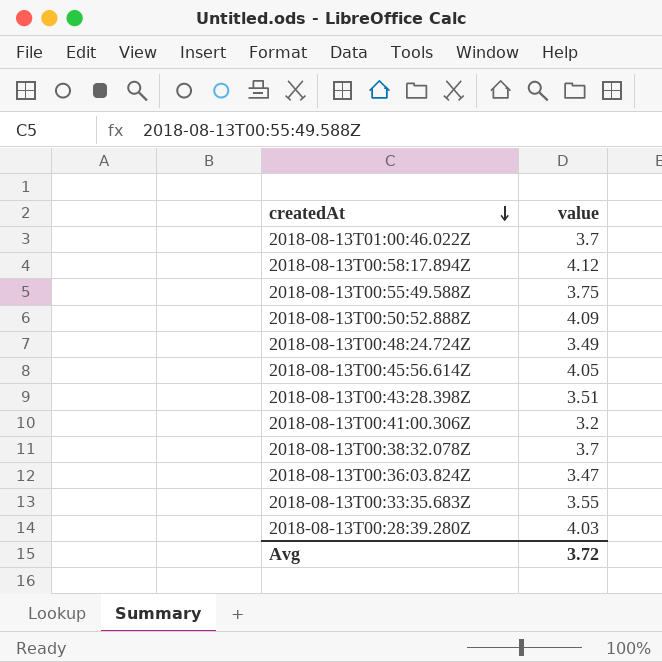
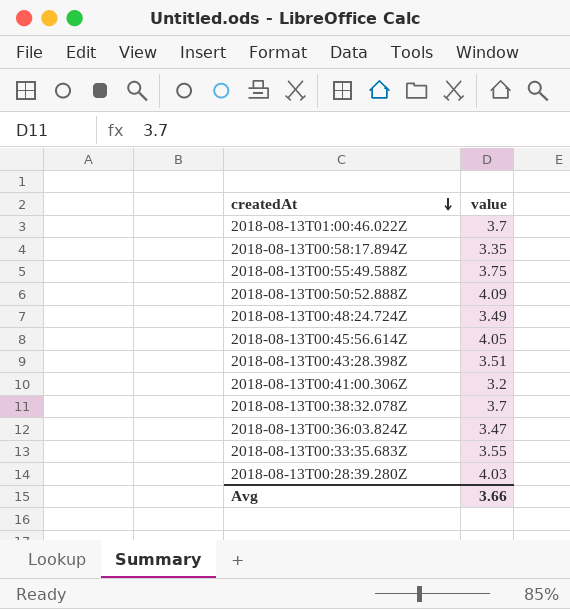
2018-08-13T00:58:17.894Z | value: 4.12 -> 3.35
Avg | value: 3.72 -> 3.66

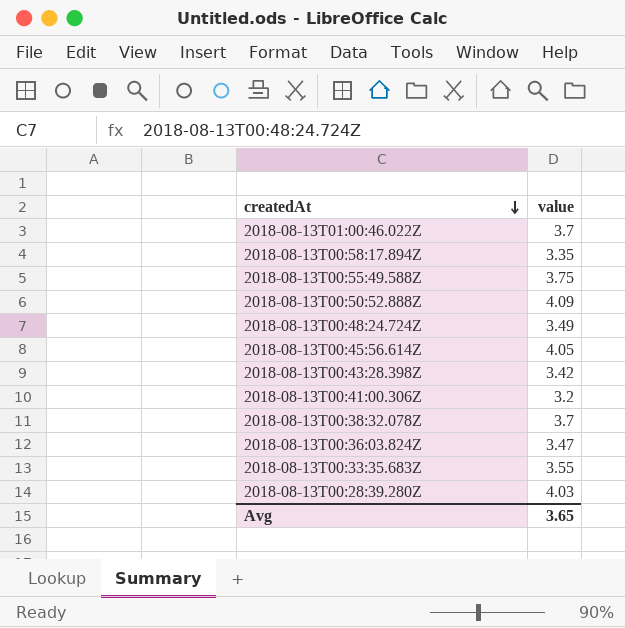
2018-08-13T00:43:28.398Z | value: 3.51 -> 3.42
Avg | value: 3.66 -> 3.65

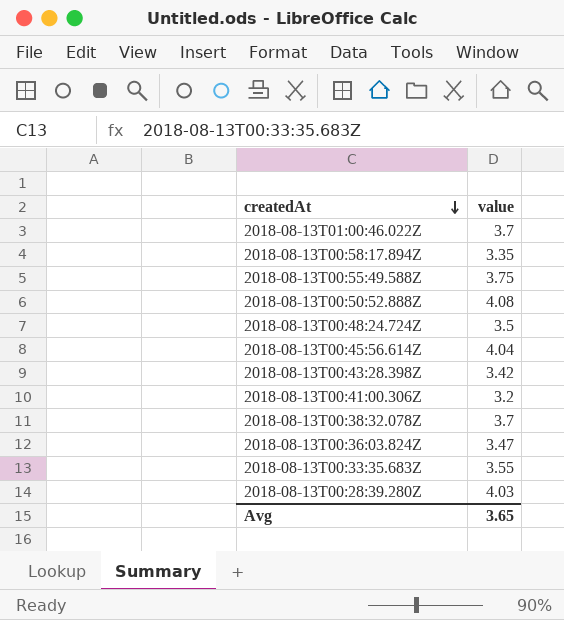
2018-08-13T00:50:52.888Z | value: 4.09 -> 4.08
2018-08-13T00:48:24.724Z | value: 3.49 -> 3.5
2018-08-13T00:45:56.614Z | value: 4.05 -> 4.04

